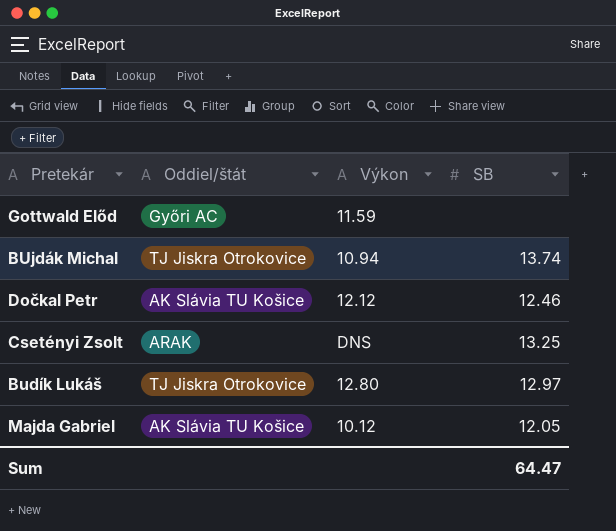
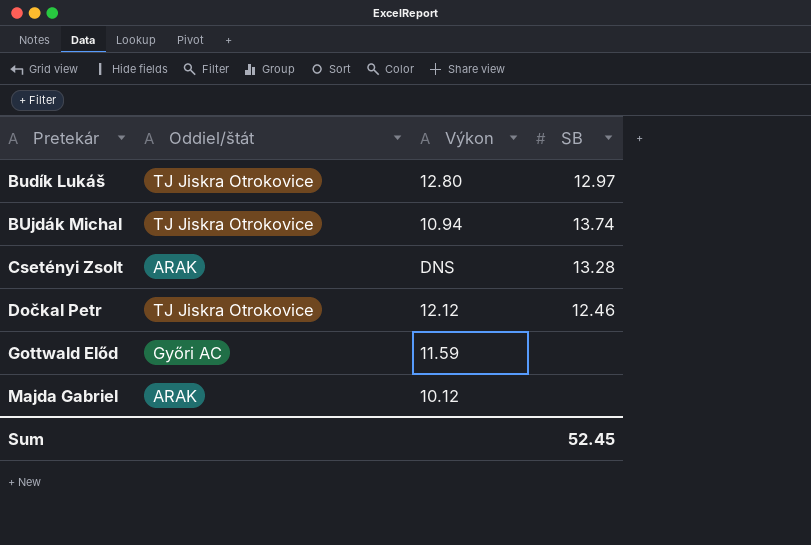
row order: none -> Pretekár ascending
Csetényi Zsolt | SB: 13.25 -> 13.28
Dočkal Petr | Oddiel/štát: AK Slávia TU Košice -> TJ Jiskra Otrokovice
Majda Gabriel | Oddiel/štát: AK Slávia TU Košice -> ARAK
Majda Gabriel | SB: 12.05 -> none
Sum | SB: 64.47 -> 52.45

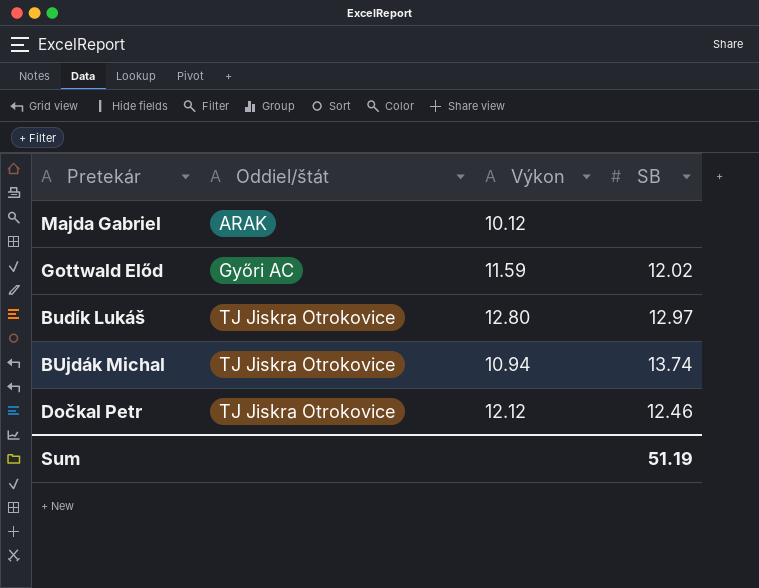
row order: Pretekár ascending -> Oddiel/štát ascending
row Csetényi Zsolt: ARAK | DNS | 13.28 -> none
Gottwald Előd | SB: none -> 12.02
Sum | SB: 52.45 -> 51.19

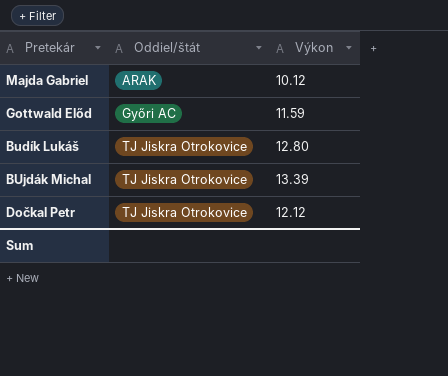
column SB | position: 4 -> none
BUjdák Michal | Výkon: 10.94 -> 13.39

